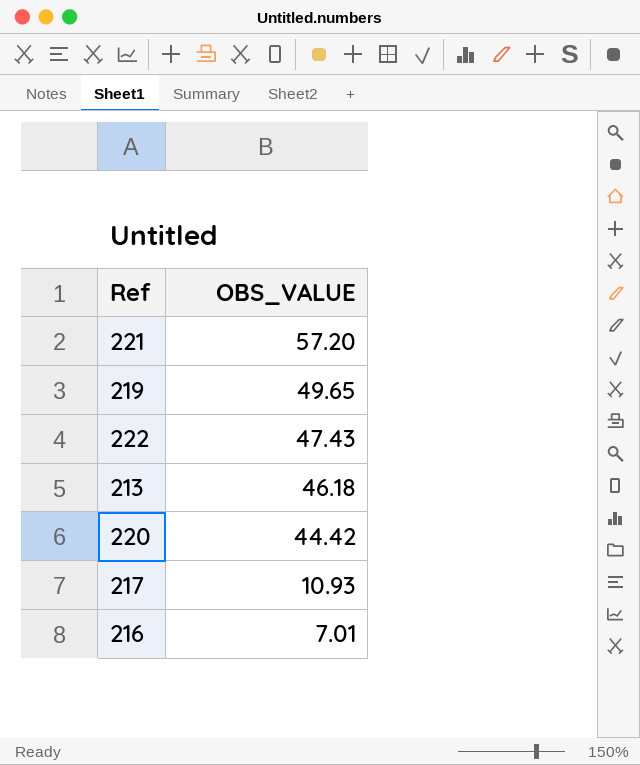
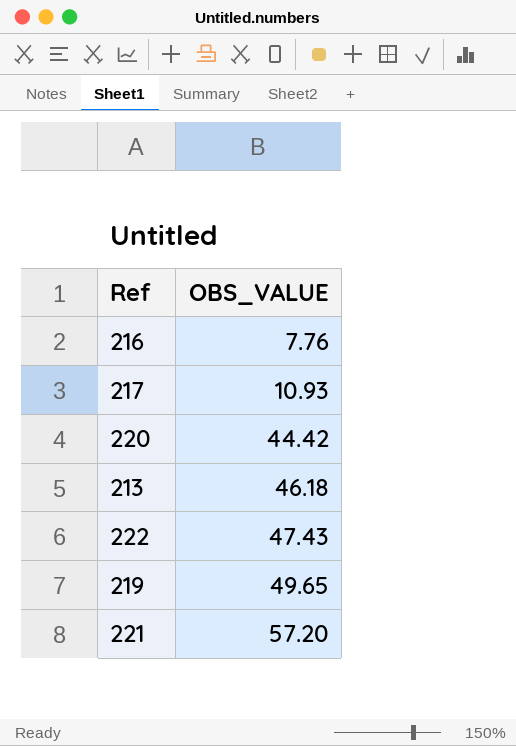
row order: OBS_VALUE descending -> OBS_VALUE ascending
216 | OBS_VALUE: 7.01 -> 7.76

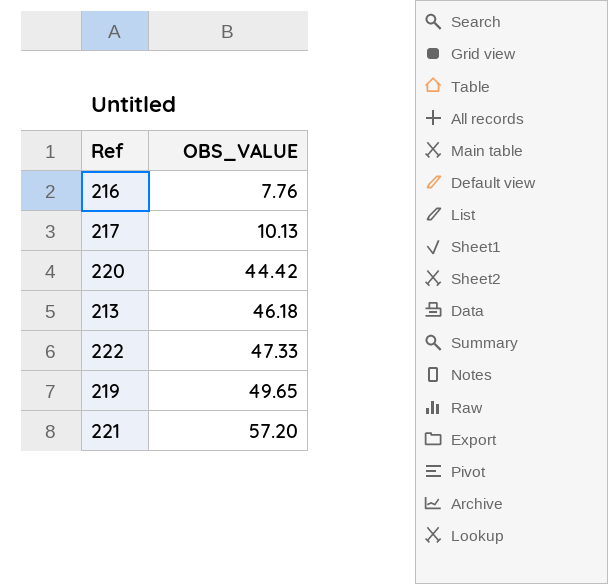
217 | OBS_VALUE: 10.93 -> 10.13
222 | OBS_VALUE: 47.43 -> 47.33

